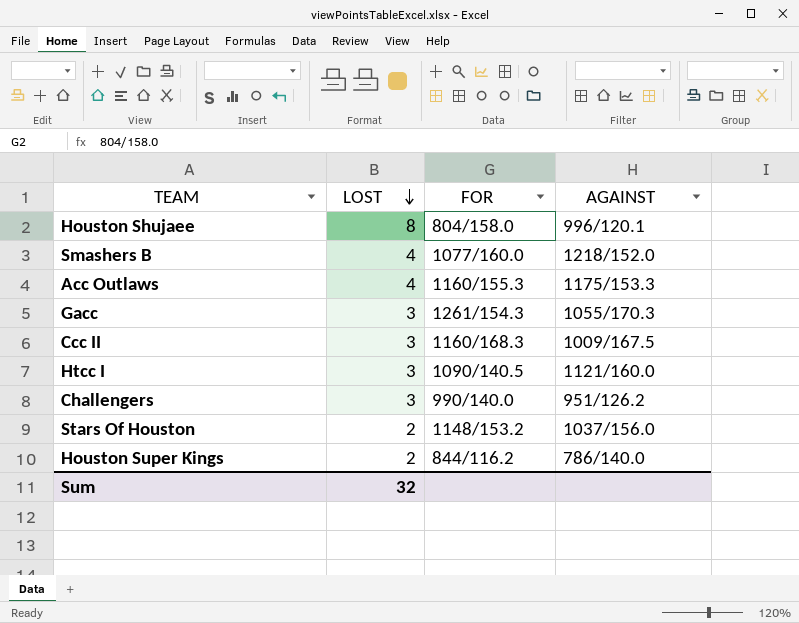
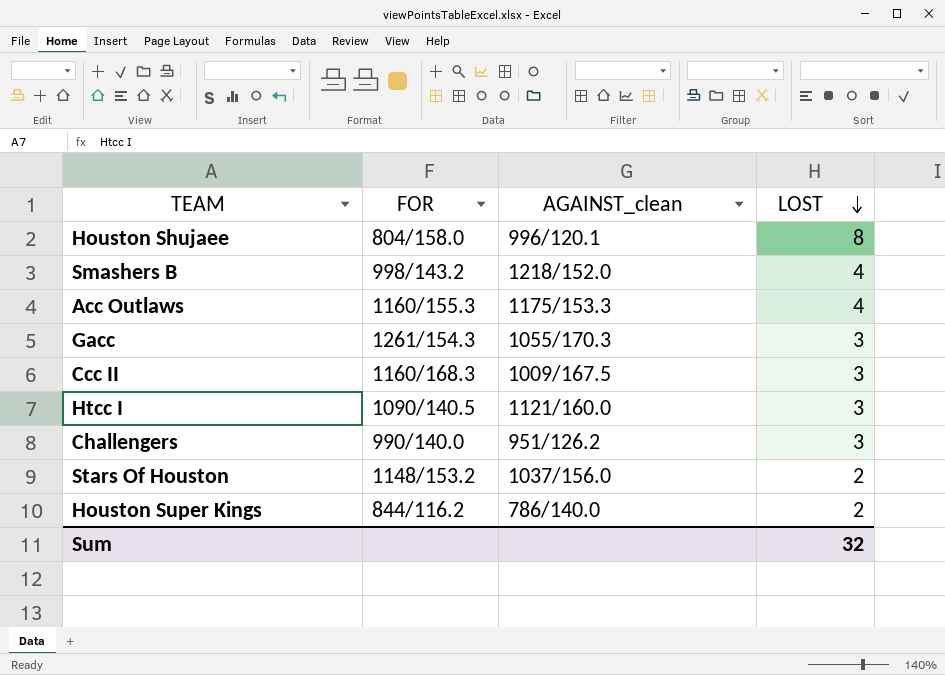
column name: AGAINST -> AGAINST_clean
column LOST | position: 2 -> 4
Smashers B | FOR: 1077/160.0 -> 998/143.2

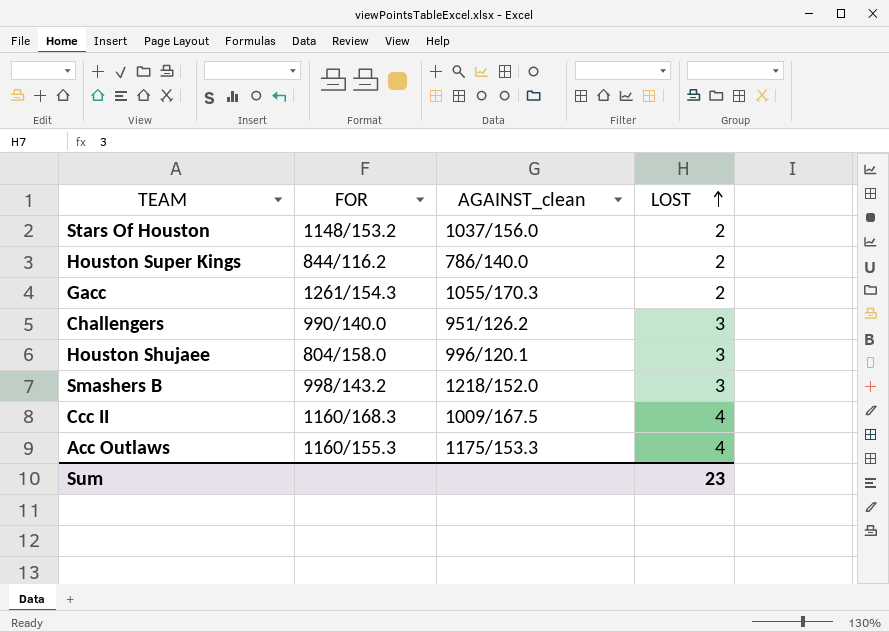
row order: LOST descending -> LOST ascending
row Htcc I: 1090/140.5 | 1121/160.0 | 3 -> none
Gacc | LOST: 3 -> 2
Houston Shujaee | LOST: 8 -> 3
Smashers B | LOST: 4 -> 3
Ccc II | LOST: 3 -> 4
Sum | LOST: 32 -> 23

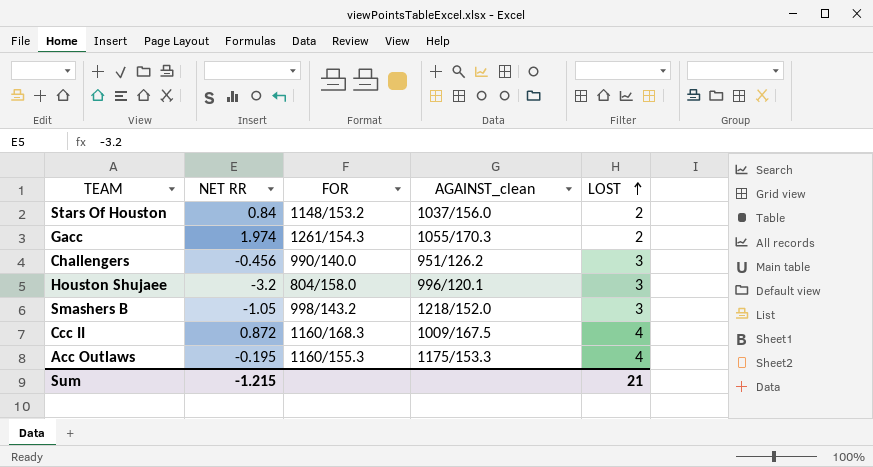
column NET RR | position: none -> 2
row Houston Super Kings: 844/116.2 | 786/140.0 | 2 -> none
Sum | LOST: 23 -> 21

